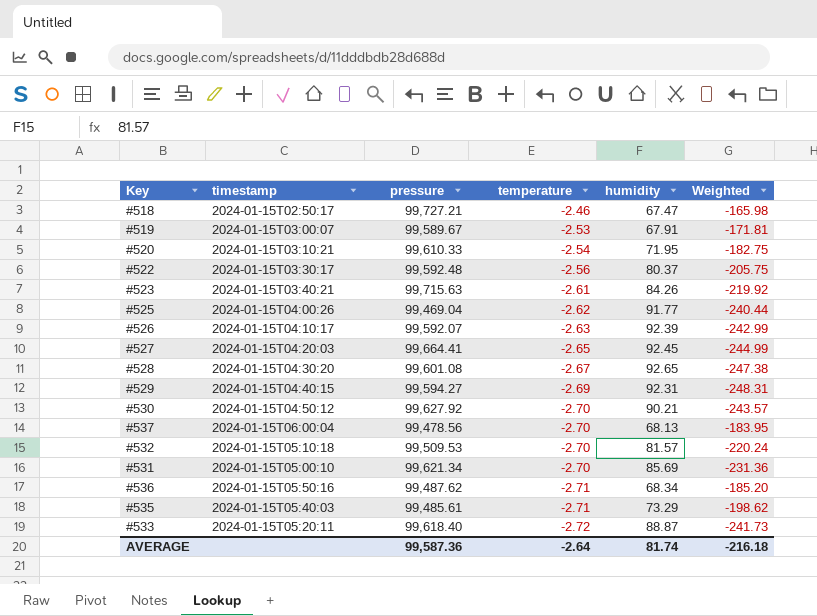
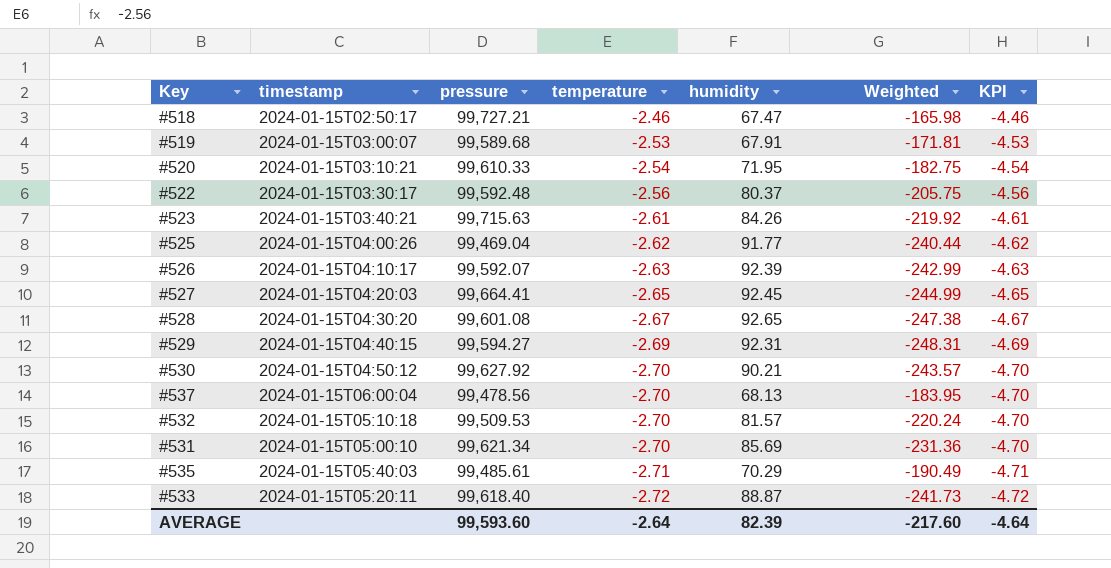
column KPI | formula: none -> [temperature] - 2
row #536: 2024-01-15T05:50:16 | 99,487.62 | -2.71 | 68.34 | -185.20 -> none
#519 | pressure: 99,589.67 -> 99,589.68
#535 | humidity: 73.29 -> 70.29
#535 | Weighted: -198.62 -> -190.49
AVERAGE | pressure: 99,587.36 -> 99,593.60
AVERAGE | humidity: 81.74 -> 82.39
AVERAGE | Weighted: -216.18 -> -217.60

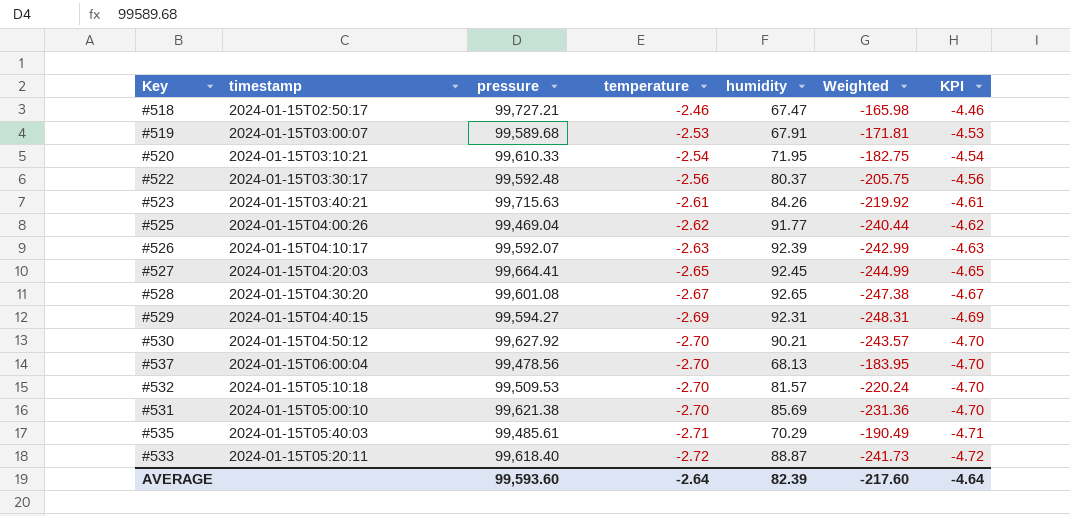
#531 | pressure: 99,621.34 -> 99,621.38

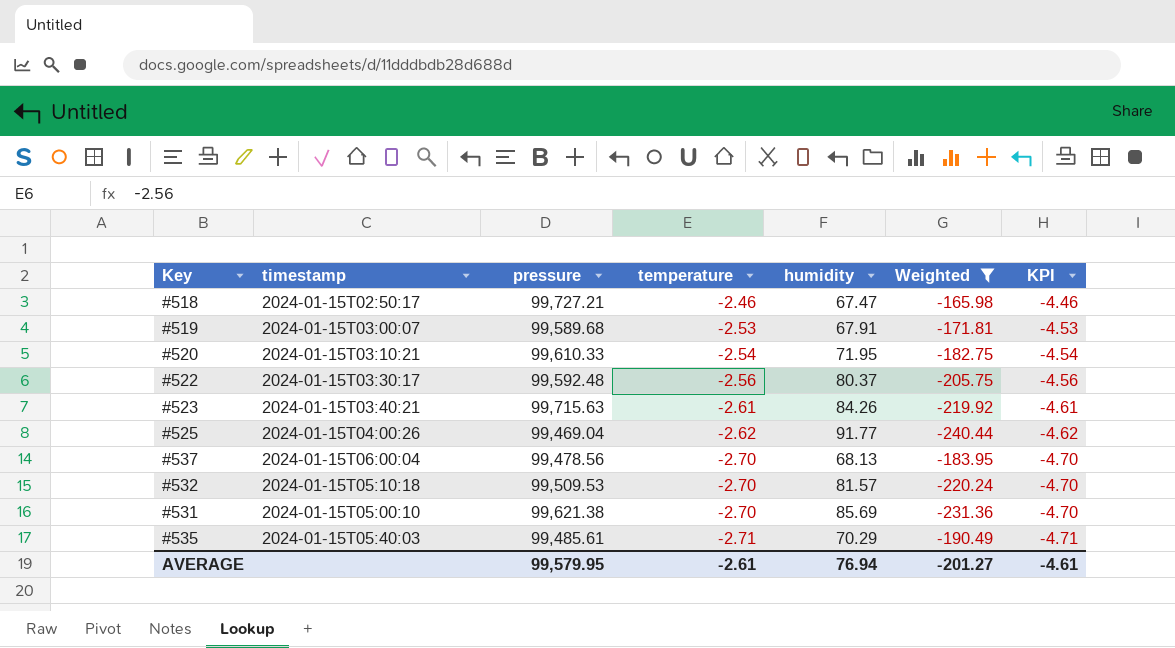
filter: none -> Weighted >= -240.44
AVERAGE | pressure: 99,593.60 -> 99,579.95
AVERAGE | temperature: -2.64 -> -2.61
AVERAGE | humidity: 82.39 -> 76.94
AVERAGE | Weighted: -217.60 -> -201.27
AVERAGE | KPI: -4.64 -> -4.61

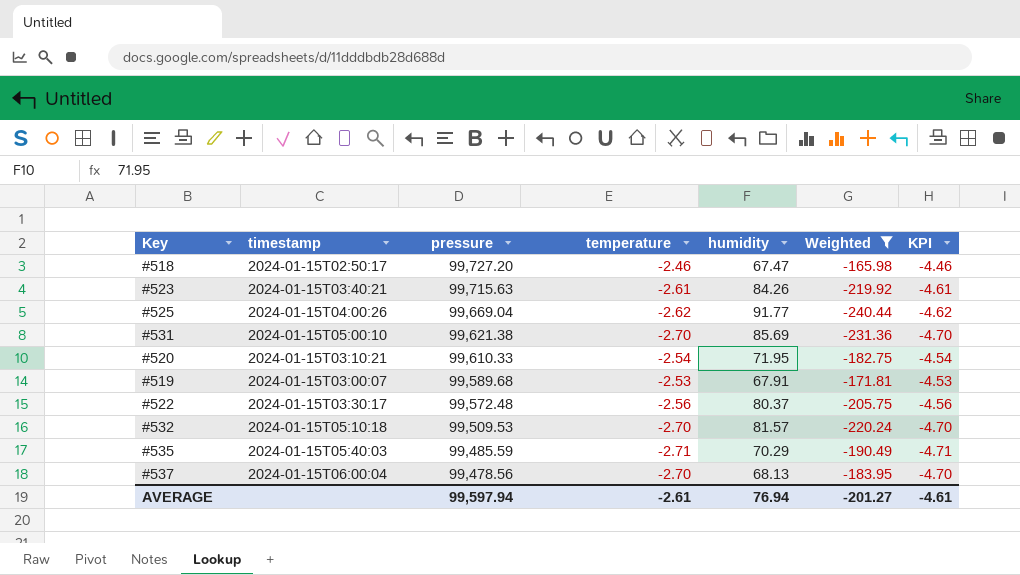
row order: temperature descending -> pressure descending
#518 | pressure: 99,727.21 -> 99,727.20
#525 | pressure: 99,469.04 -> 99,669.04
#522 | pressure: 99,592.48 -> 99,572.48
#535 | pressure: 99,485.61 -> 99,485.59
AVERAGE | pressure: 99,579.95 -> 99,597.94

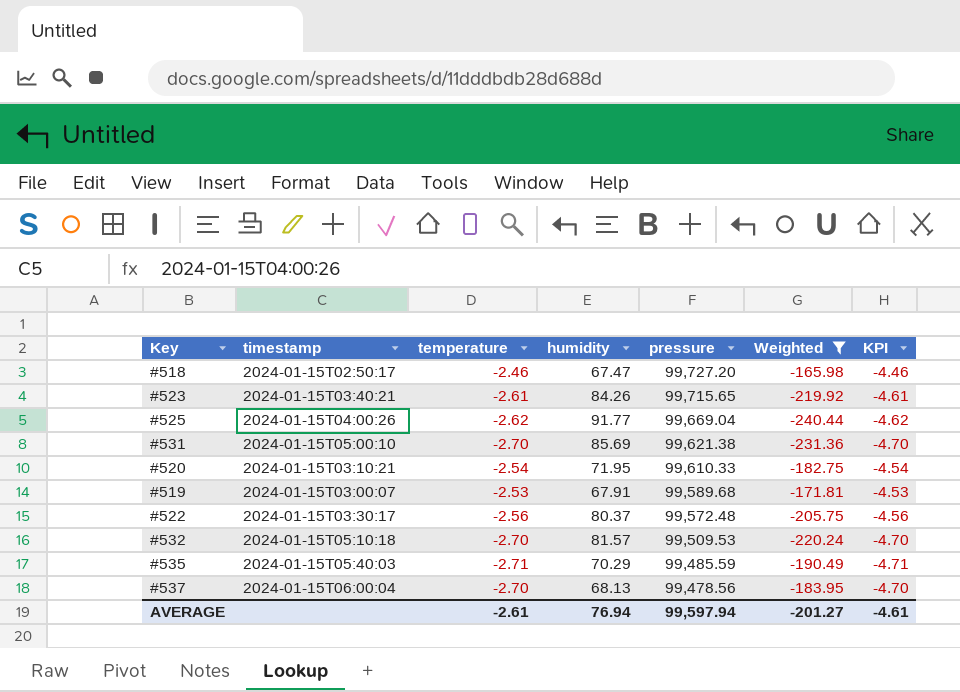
column pressure | position: 3 -> 5
#523 | pressure: 99,715.63 -> 99,715.65

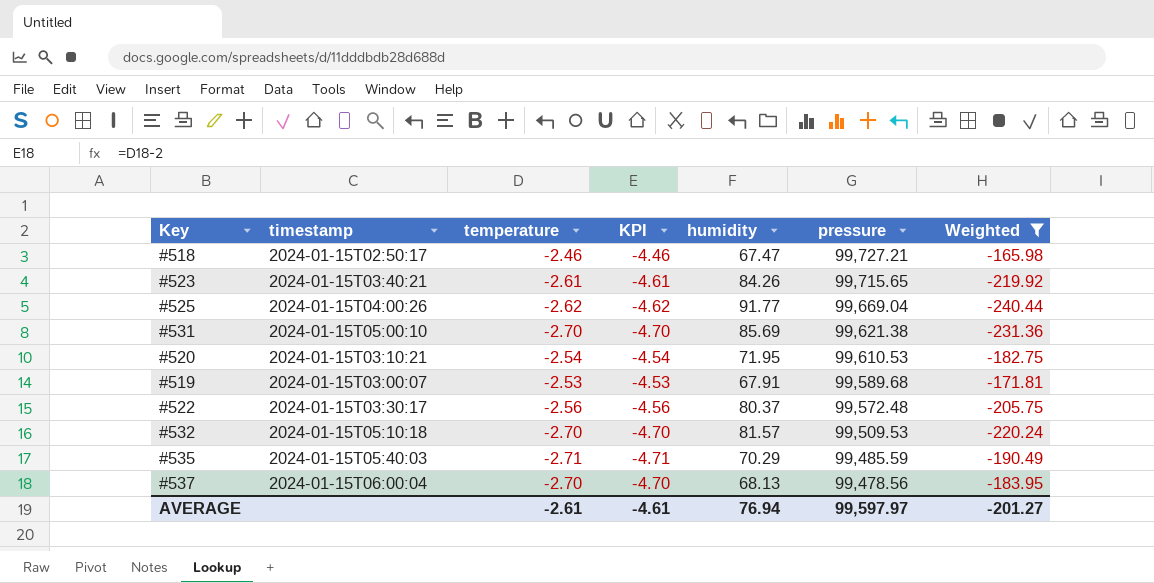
column KPI | position: 7 -> 4
#518 | pressure: 99,727.20 -> 99,727.21
#520 | pressure: 99,610.33 -> 99,610.53
AVERAGE | pressure: 99,597.94 -> 99,597.97

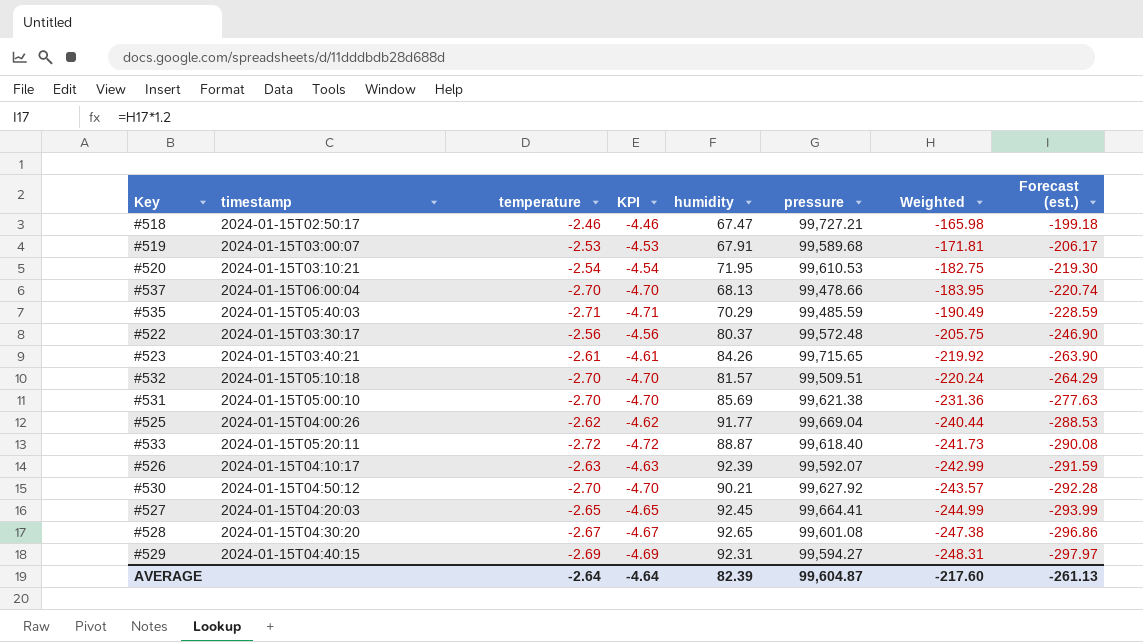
filter: Weighted >= -240.44 -> none
row order: pressure descending -> Weighted descending
column Forecast (est.) | formula: none -> [Weighted] * 1.2
#537 | pressure: 99,478.56 -> 99,478.66
#532 | pressure: 99,509.53 -> 99,509.51
AVERAGE | temperature: -2.61 -> -2.64
AVERAGE | KPI: -4.61 -> -4.64
AVERAGE | humidity: 76.94 -> 82.39
AVERAGE | pressure: 99,597.97 -> 99,604.87
AVERAGE | Weighted: -201.27 -> -217.60

